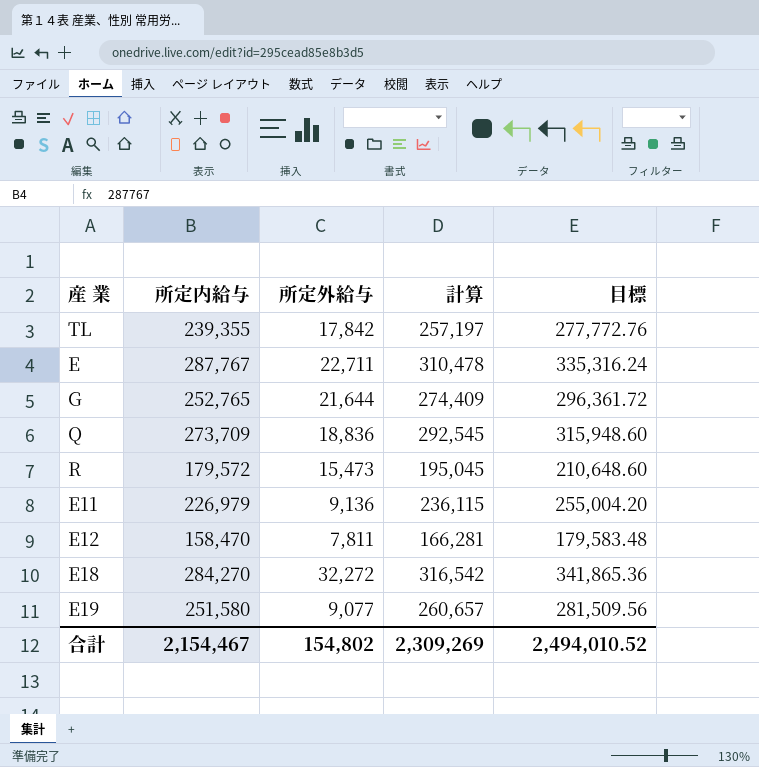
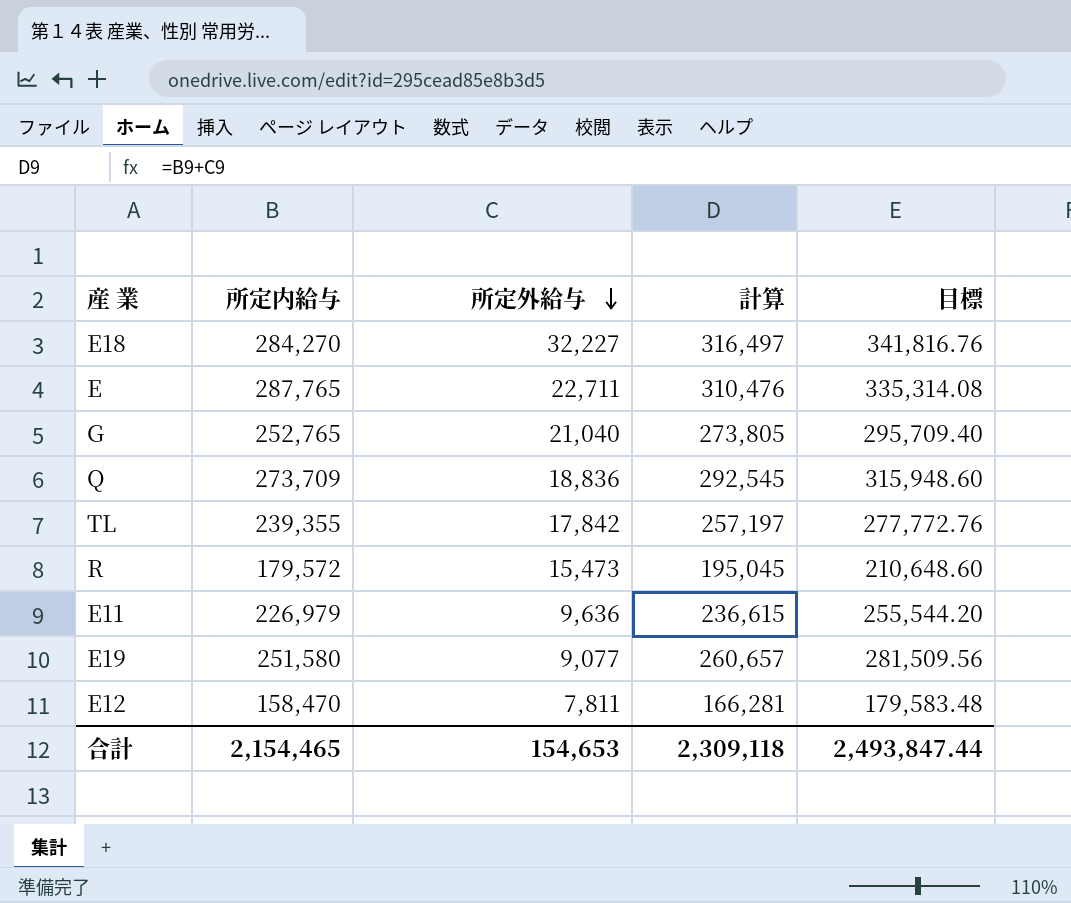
row order: none -> 所定外給与 descending
E18 | 所定外給与: 32,272 -> 32,227
E18 | 計算: 316,542 -> 316,497
E18 | 目標: 341,865.36 -> 341,816.76
E | 所定内給与: 287,767 -> 287,765
E | 計算: 310,478 -> 310,476
E | 目標: 335,316.24 -> 335,314.08
G | 所定外給与: 21,644 -> 21,040
G | 計算: 274,409 -> 273,805
G | 目標: 296,361.72 -> 295,709.40
E11 | 所定外給与: 9,136 -> 9,636
E11 | 計算: 236,115 -> 236,615
E11 | 目標: 255,004.20 -> 255,544.20
合計 | 所定内給与: 2,154,467 -> 2,154,465
合計 | 所定外給与: 154,802 -> 154,653
合計 | 計算: 2,309,269 -> 2,309,118
合計 | 目標: 2,494,010.52 -> 2,493,847.44

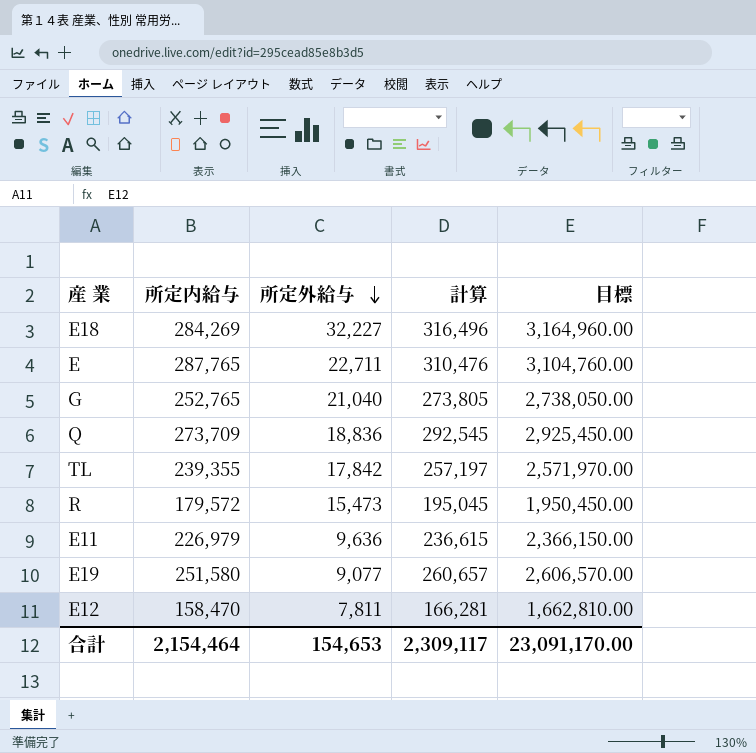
column 目標 | formula: [計算] * 1.08 -> [計算] * 10
E18 | 所定内給与: 284,270 -> 284,269
E18 | 計算: 316,497 -> 316,496
合計 | 所定内給与: 2,154,465 -> 2,154,464
合計 | 計算: 2,309,118 -> 2,309,117
合計 | 目標: 2,493,847.44 -> 23,091,170.00

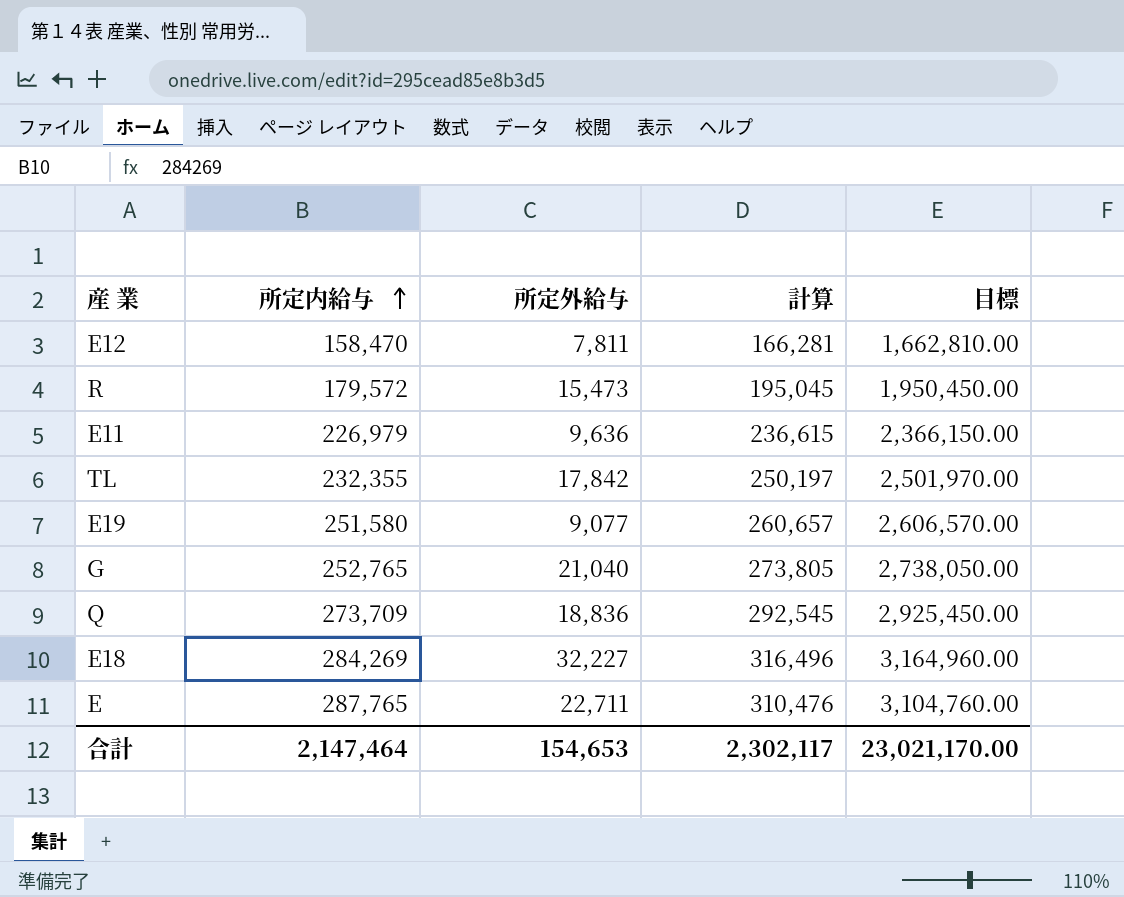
row order: 所定外給与 descending -> 所定内給与 ascending
TL | 所定内給与: 239,355 -> 232,355
TL | 計算: 257,197 -> 250,197
TL | 目標: 2,571,970.00 -> 2,501,970.00
合計 | 所定内給与: 2,154,464 -> 2,147,464
合計 | 計算: 2,309,117 -> 2,302,117
合計 | 目標: 23,091,170.00 -> 23,021,170.00

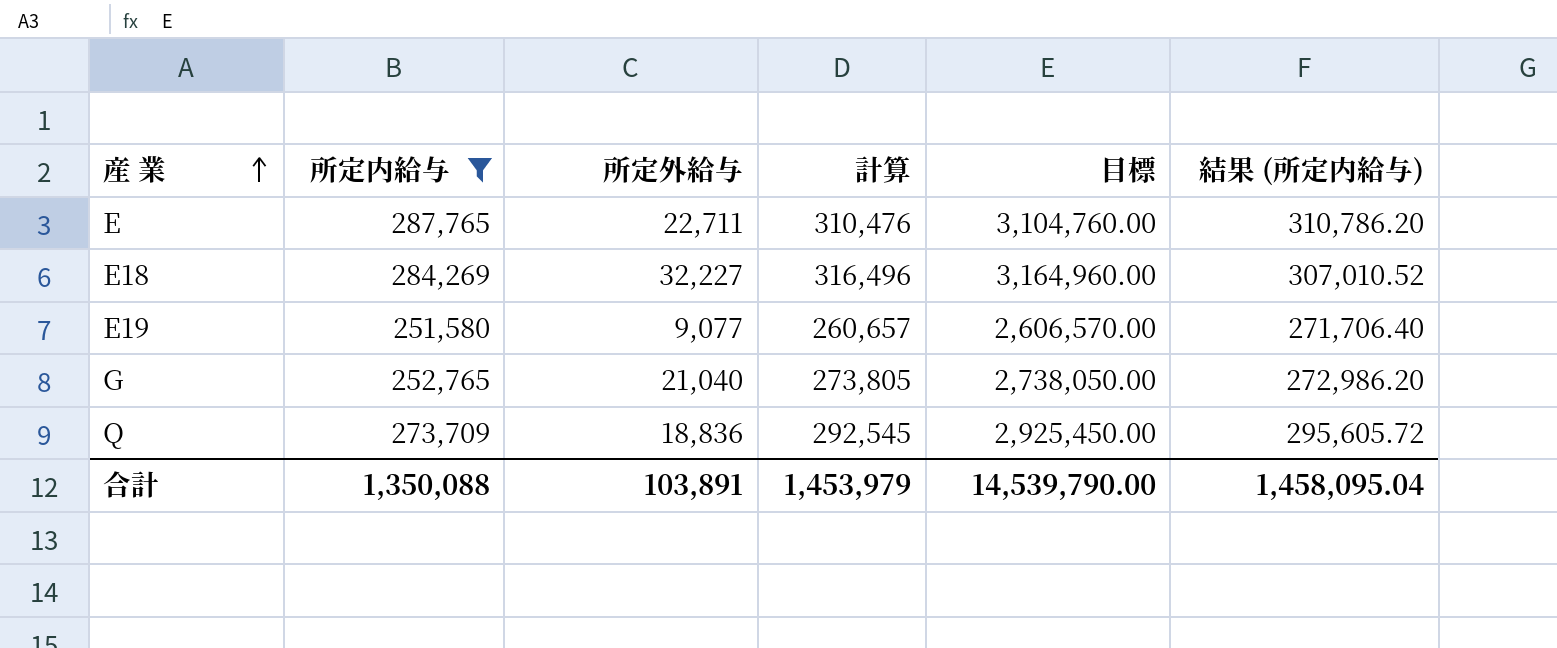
filter: none -> 所定内給与 >= 251,580
row order: 所定内給与 ascending -> 産 業 ascending
column 結果 (所定内給与) | formula: none -> [所定内給与] * 1.08
合計 | 所定内給与: 2,147,464 -> 1,350,088
合計 | 所定外給与: 154,653 -> 103,891
合計 | 計算: 2,302,117 -> 1,453,979
合計 | 目標: 23,021,170.00 -> 14,539,790.00

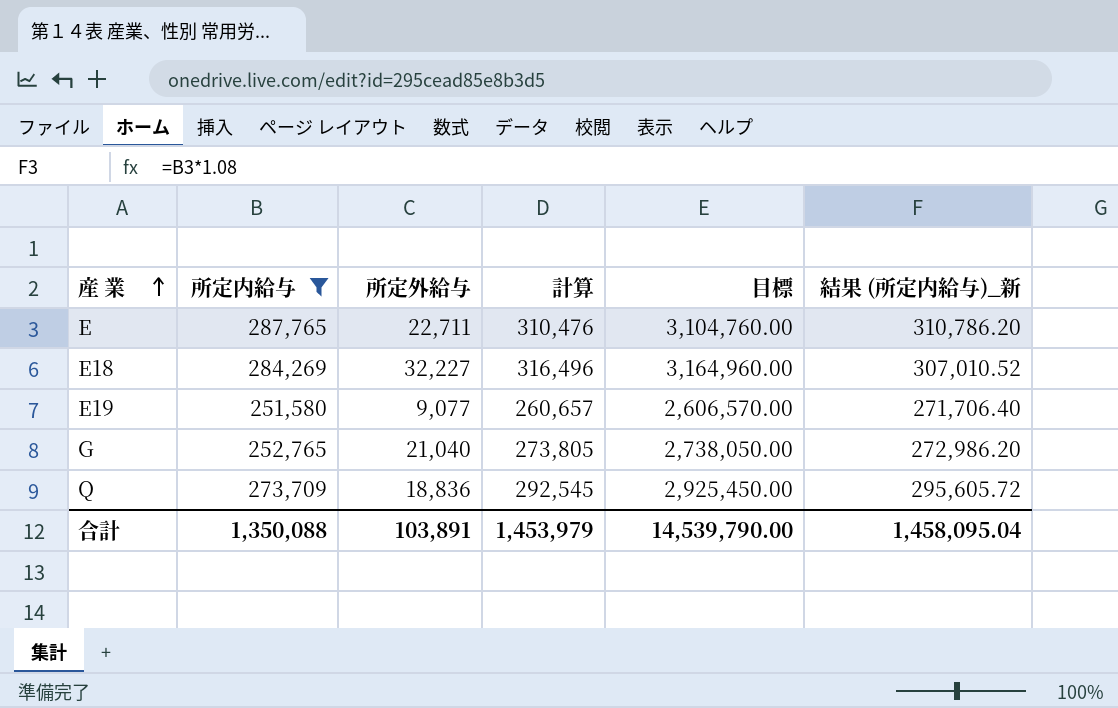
column name: 結果 (所定内給与) -> 結果 (所定内給与)_新

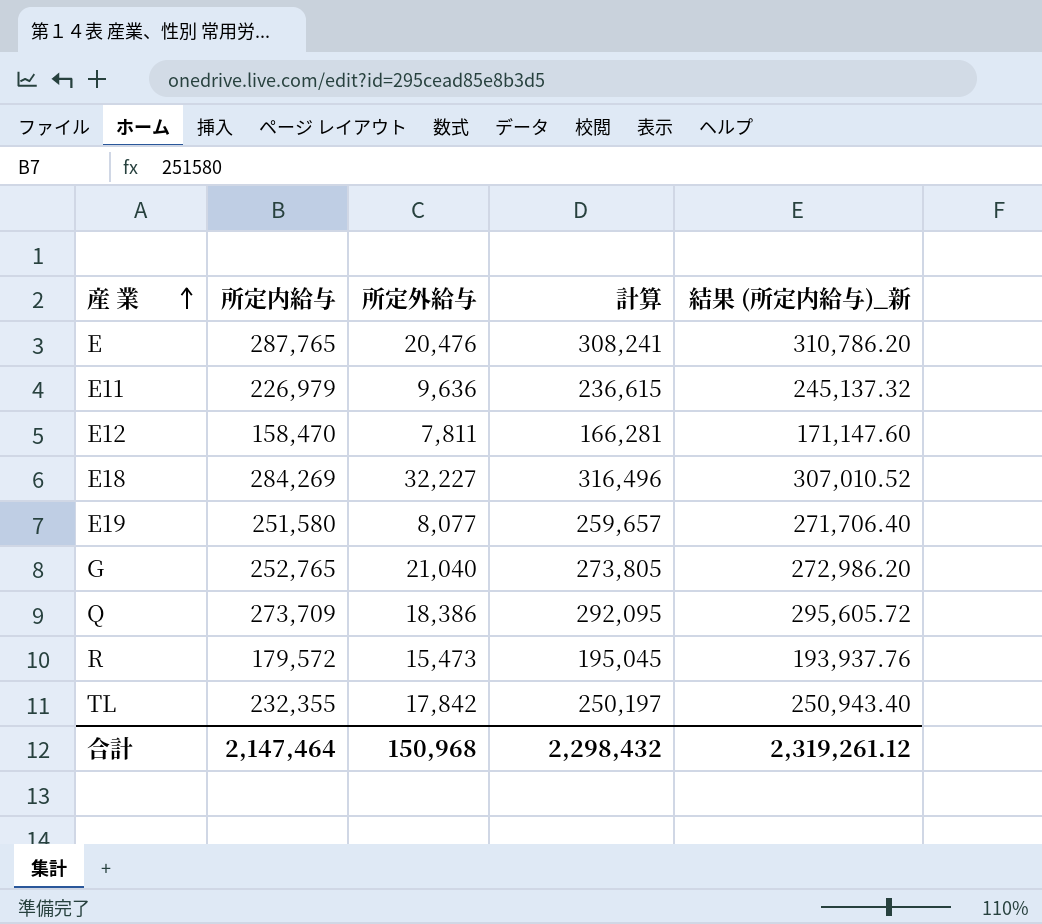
filter: 所定内給与 >= 251,580 -> none
column 目標 | formula: [計算] * 10 -> none
E | 所定外給与: 22,711 -> 20,476
E | 計算: 310,476 -> 308,241
E19 | 所定外給与: 9,077 -> 8,077
E19 | 計算: 260,657 -> 259,657
Q | 所定外給与: 18,836 -> 18,386
Q | 計算: 292,545 -> 292,095
合計 | 所定内給与: 1,350,088 -> 2,147,464
合計 | 所定外給与: 103,891 -> 150,968
合計 | 計算: 1,453,979 -> 2,298,432
合計 | 結果 (所定内給与)_新: 1,458,095.04 -> 2,319,261.12

